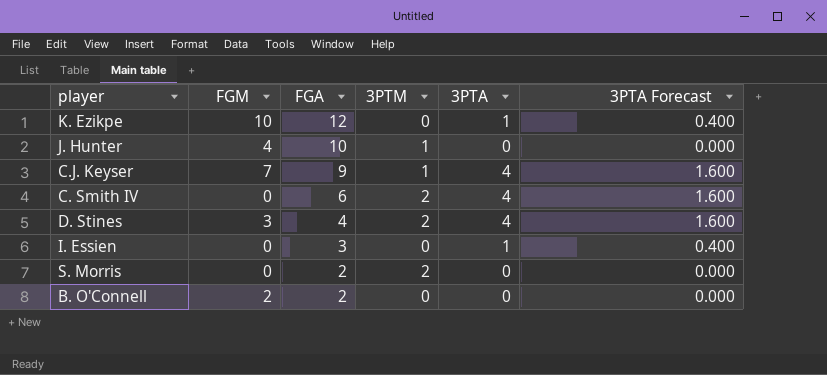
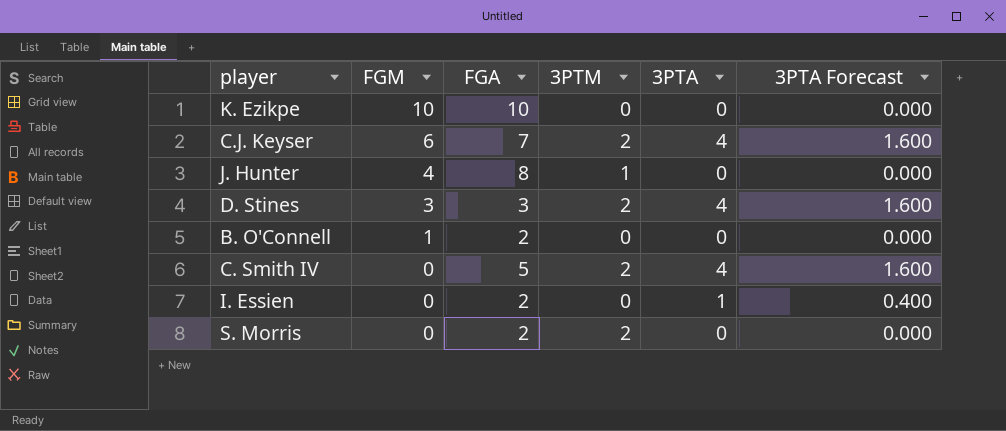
row order: FGA descending -> FGM descending
K. Ezikpe | FGA: 12 -> 10
K. Ezikpe | 3PTA: 1 -> 0
K. Ezikpe | 3PTA Forecast: 0.400 -> 0.000
C.J. Keyser | FGM: 7 -> 6
C.J. Keyser | FGA: 9 -> 7
C.J. Keyser | 3PTM: 1 -> 2
J. Hunter | FGA: 10 -> 8
D. Stines | FGA: 4 -> 3
B. O'Connell | FGM: 2 -> 1
C. Smith IV | FGA: 6 -> 5
I. Essien | FGA: 3 -> 2

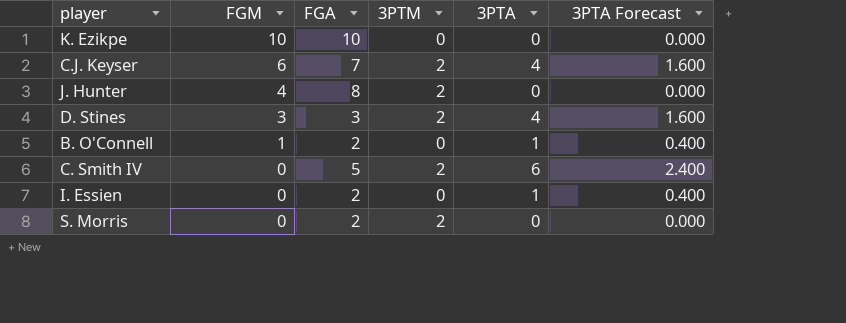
J. Hunter | 3PTM: 1 -> 2
B. O'Connell | 3PTA: 0 -> 1
B. O'Connell | 3PTA Forecast: 0.000 -> 0.400
C. Smith IV | 3PTA: 4 -> 6
C. Smith IV | 3PTA Forecast: 1.600 -> 2.400

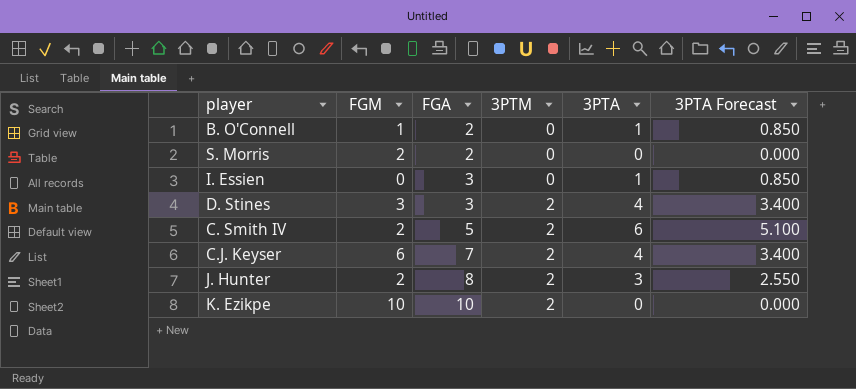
row order: FGM descending -> FGA ascending
column 3PTA Forecast | formula: [3PTA] * 0.4 -> [3PTA] * 0.85
S. Morris | FGM: 0 -> 2
S. Morris | 3PTM: 2 -> 0
I. Essien | FGA: 2 -> 3
C. Smith IV | FGM: 0 -> 2
J. Hunter | FGM: 4 -> 2
J. Hunter | 3PTA: 0 -> 3
K. Ezikpe | 3PTM: 0 -> 2

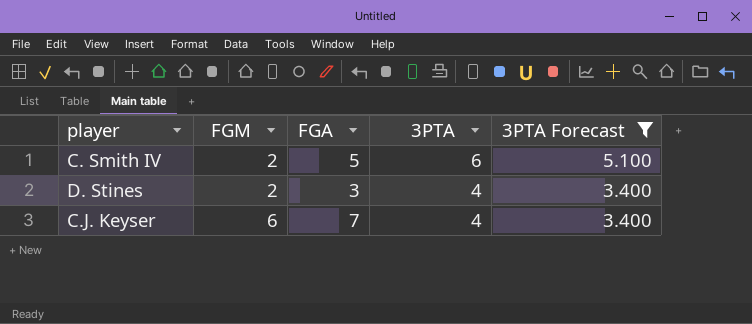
filter: none -> 3PTA Forecast >= 3.400
row order: FGA ascending -> FGM ascending
column 3PTM | position: 4 -> none
D. Stines | FGM: 3 -> 2

